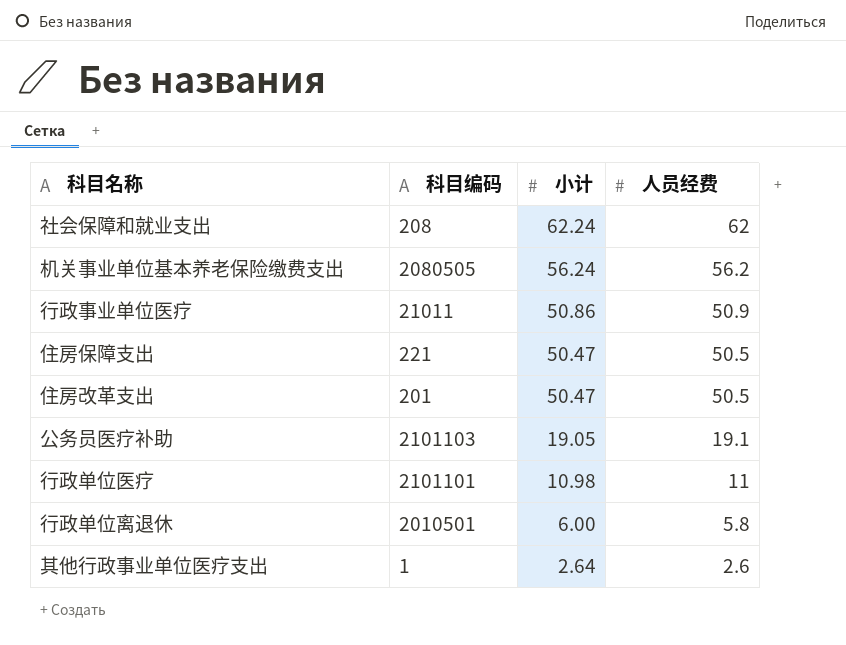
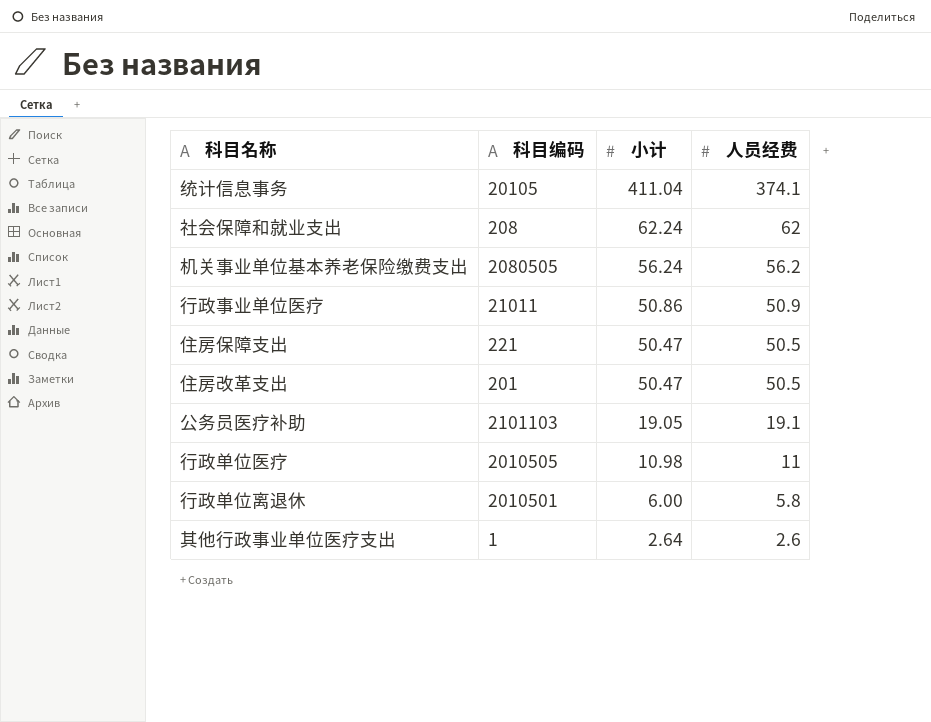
row 统计信息事务: none -> 20105 | 411.04 | 374.1
行政单位医疗 | 科目编码: 2101101 -> 2010505

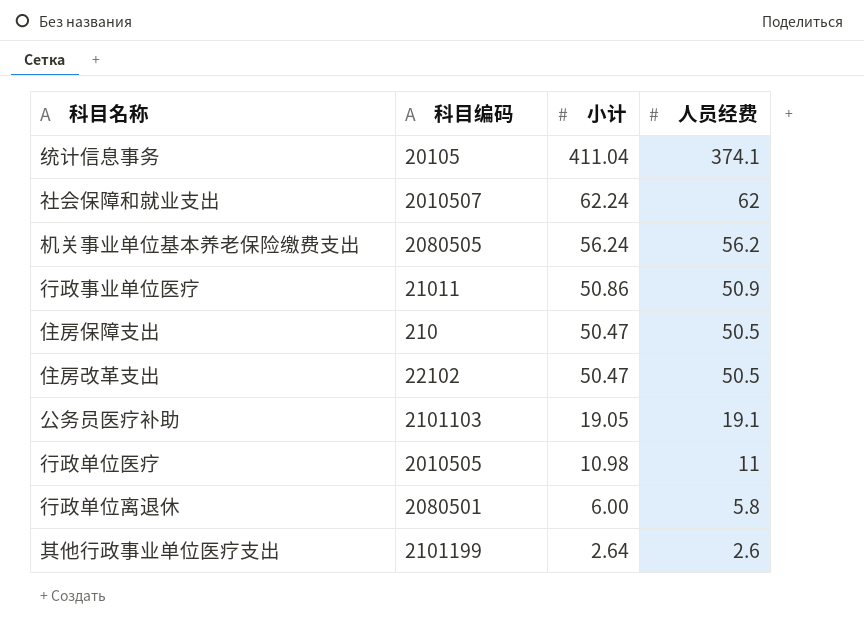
社会保障和就业支出 | 科目编码: 208 -> 2010507
住房保障支出 | 科目编码: 221 -> 210
住房改革支出 | 科目编码: 201 -> 22102
行政单位离退休 | 科目编码: 2010501 -> 2080501
其他行政事业单位医疗支出 | 科目编码: 1 -> 2101199

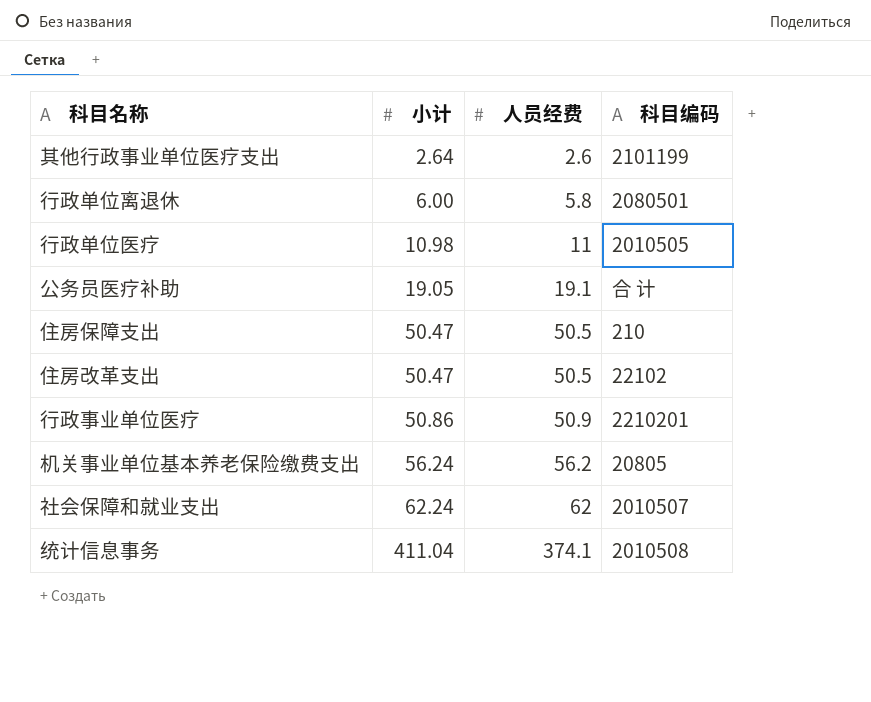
row order: 小计 descending -> 小计 ascending
column 科目编码 | position: 2 -> 4
公务员医疗补助 | 科目编码: 2101103 -> 合 计
行政事业单位医疗 | 科目编码: 21011 -> 2210201
机关事业单位基本养老保险缴费支出 | 科目编码: 2080505 -> 20805
统计信息事务 | 科目编码: 20105 -> 2010508

